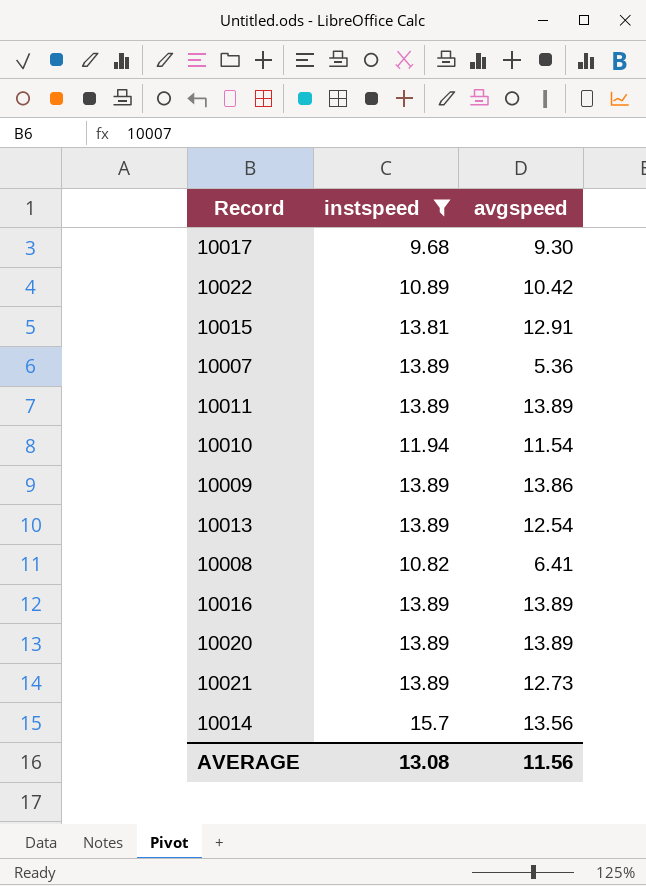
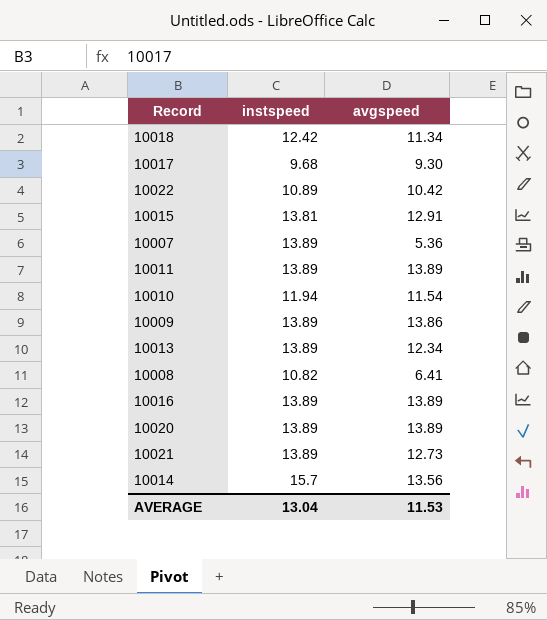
filter: instspeed != 12.42 -> none
10013 | avgspeed: 12.54 -> 12.34
AVERAGE | instspeed: 13.08 -> 13.04
AVERAGE | avgspeed: 11.56 -> 11.53

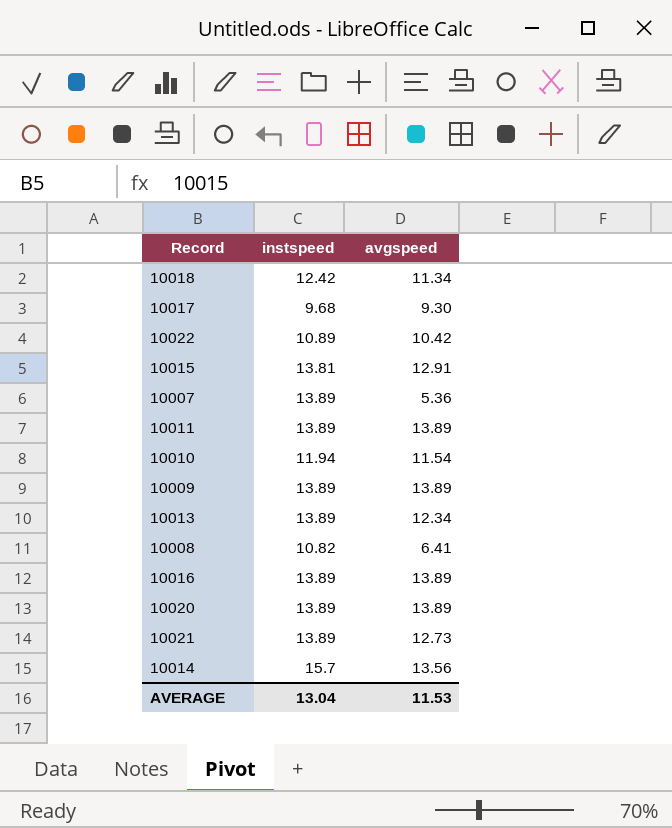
10009 | avgspeed: 13.86 -> 13.89

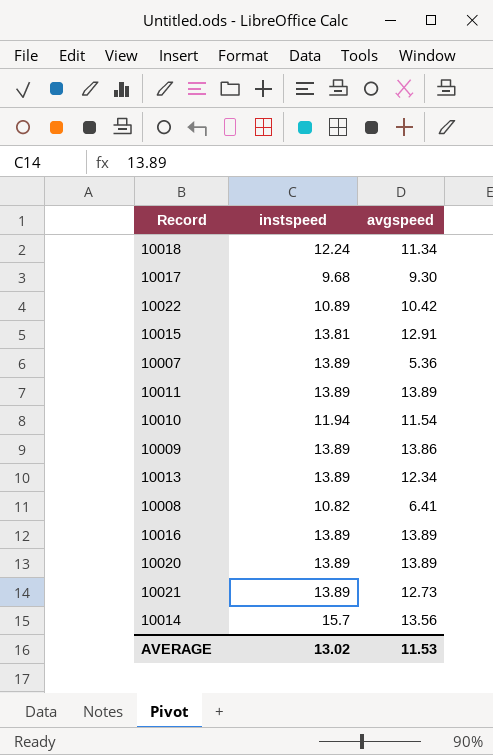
10018 | instspeed: 12.42 -> 12.24
10009 | avgspeed: 13.89 -> 13.86
AVERAGE | instspeed: 13.04 -> 13.02

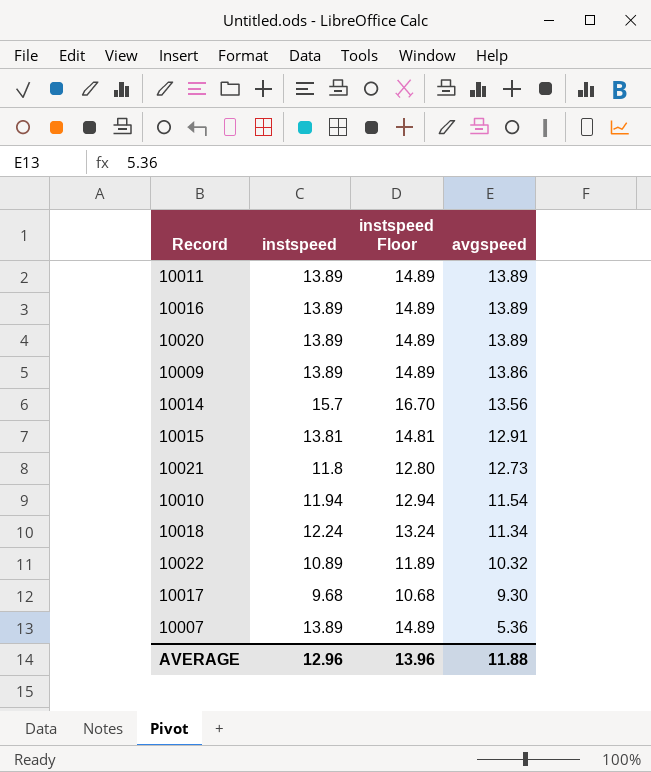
row order: none -> avgspeed descending
column instspeed Floor | formula: none -> [instspeed] + 1
row 10013: 13.89 | 12.34 -> none
row 10008: 10.82 | 6.41 -> none
10021 | instspeed: 13.89 -> 11.8
10022 | avgspeed: 10.42 -> 10.32
AVERAGE | instspeed: 13.02 -> 12.96
AVERAGE | avgspeed: 11.53 -> 11.88

